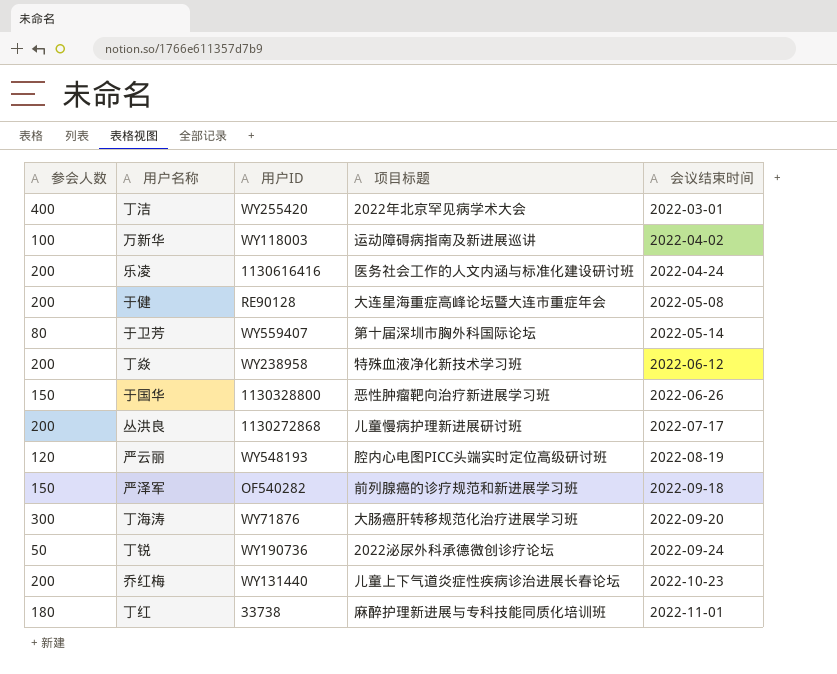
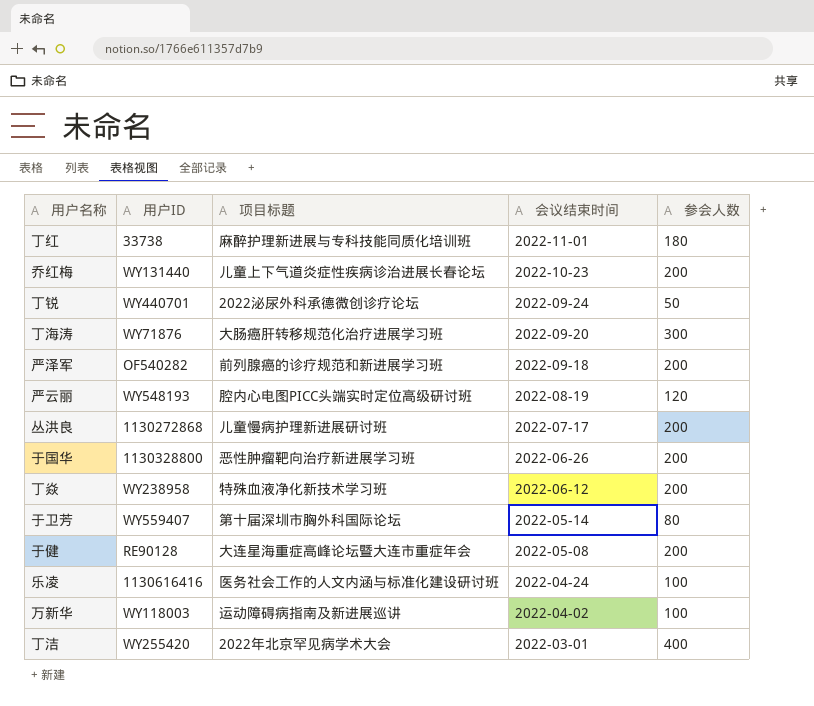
row order: 会议结束时间 ascending -> 会议结束时间 descending
column 参会人数 | position: 1 -> 5
丁锐 | 用户ID: WY190736 -> WY440701
严泽军 | 参会人数: 150 -> 200
于国华 | 参会人数: 150 -> 200
乐凌 | 参会人数: 200 -> 100

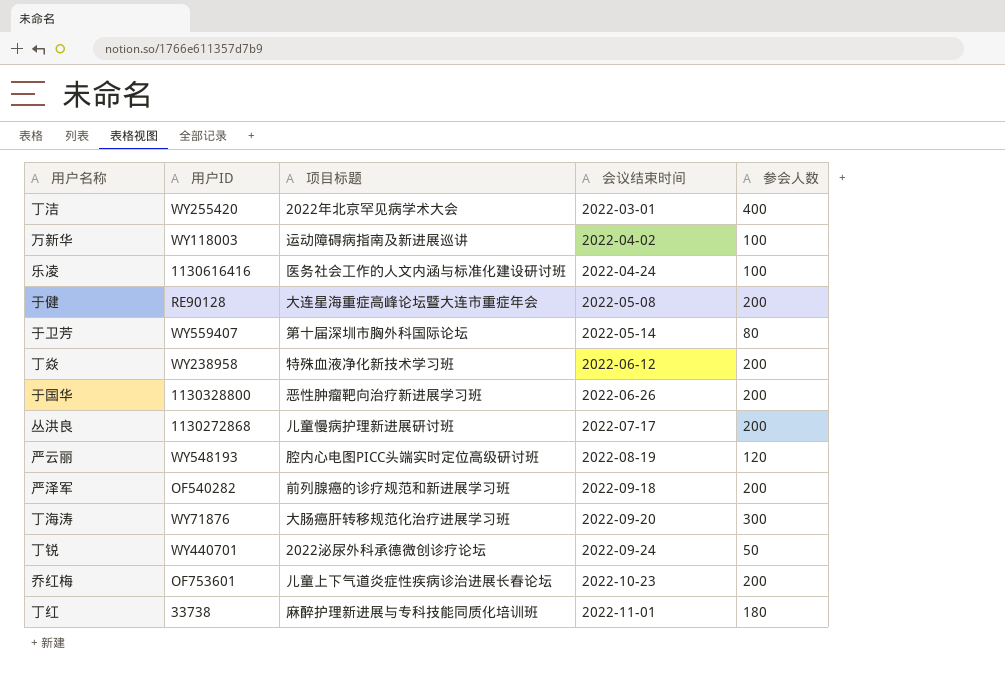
row order: 会议结束时间 descending -> 会议结束时间 ascending
乔红梅 | 用户ID: WY131440 -> OF753601

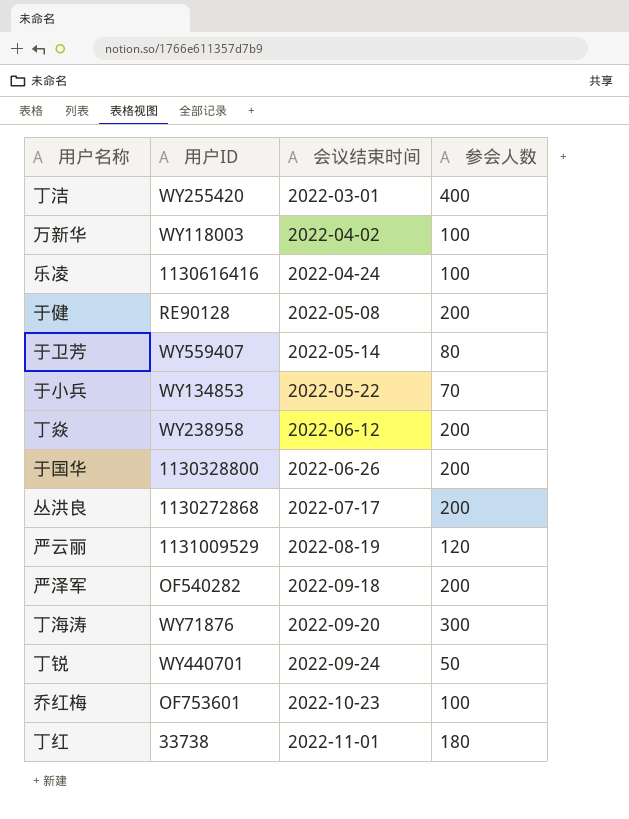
column 项目标题 | position: 3 -> none
row 于小兵: none -> WY134853 | 2022-05-22 | 70
严云丽 | 用户ID: WY548193 -> 1131009529
乔红梅 | 参会人数: 200 -> 100

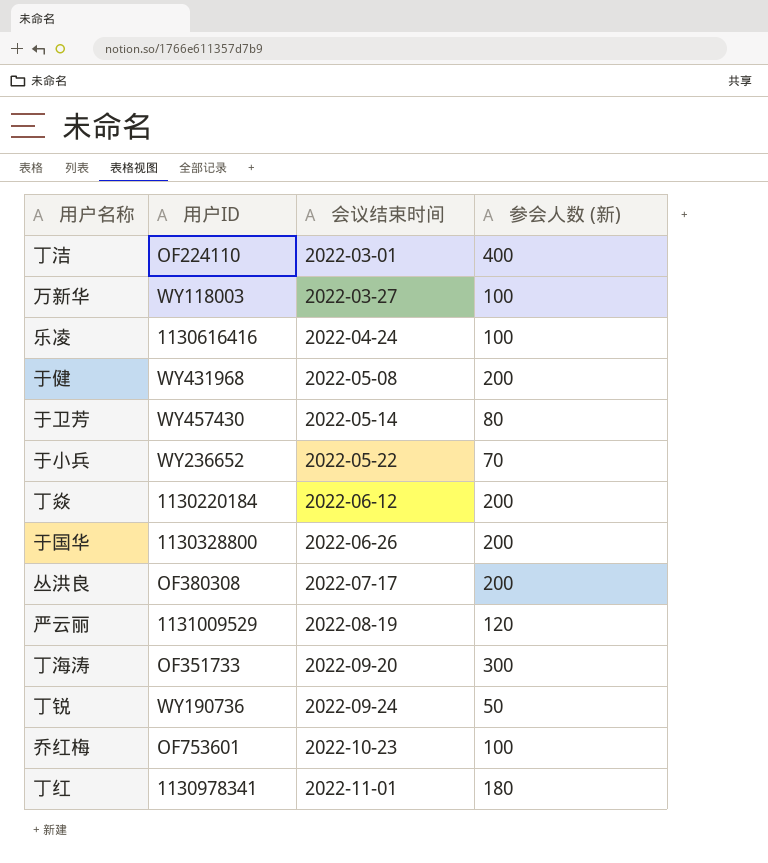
column name: 参会人数 -> 参会人数 (新)
row 严泽军: OF540282 | 2022-09-18 | 200 -> none
丁洁 | 用户ID: WY255420 -> OF224110
万新华 | 会议结束时间: 2022-04-02 -> 2022-03-27
于健 | 用户ID: RE90128 -> WY431968
于卫芳 | 用户ID: WY559407 -> WY457430
于小兵 | 用户ID: WY134853 -> WY236652
丁焱 | 用户ID: WY238958 -> 1130220184
丛洪良 | 用户ID: 1130272868 -> OF380308
丁海涛 | 用户ID: WY71876 -> OF351733
丁锐 | 用户ID: WY440701 -> WY190736
丁红 | 用户ID: 33738 -> 1130978341

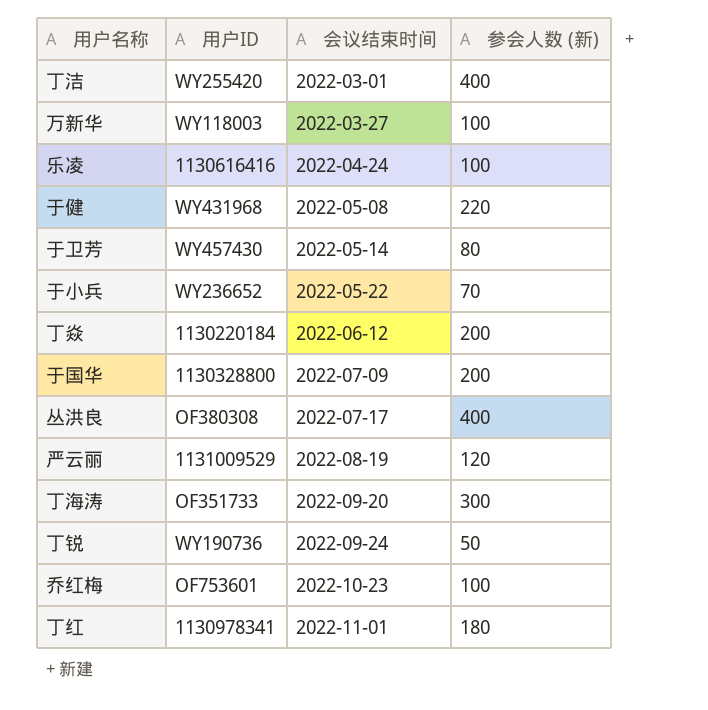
丁洁 | 用户ID: OF224110 -> WY255420
于健 | 参会人数 (新): 200 -> 220
于国华 | 会议结束时间: 2022-06-26 -> 2022-07-09
丛洪良 | 参会人数 (新): 200 -> 400

